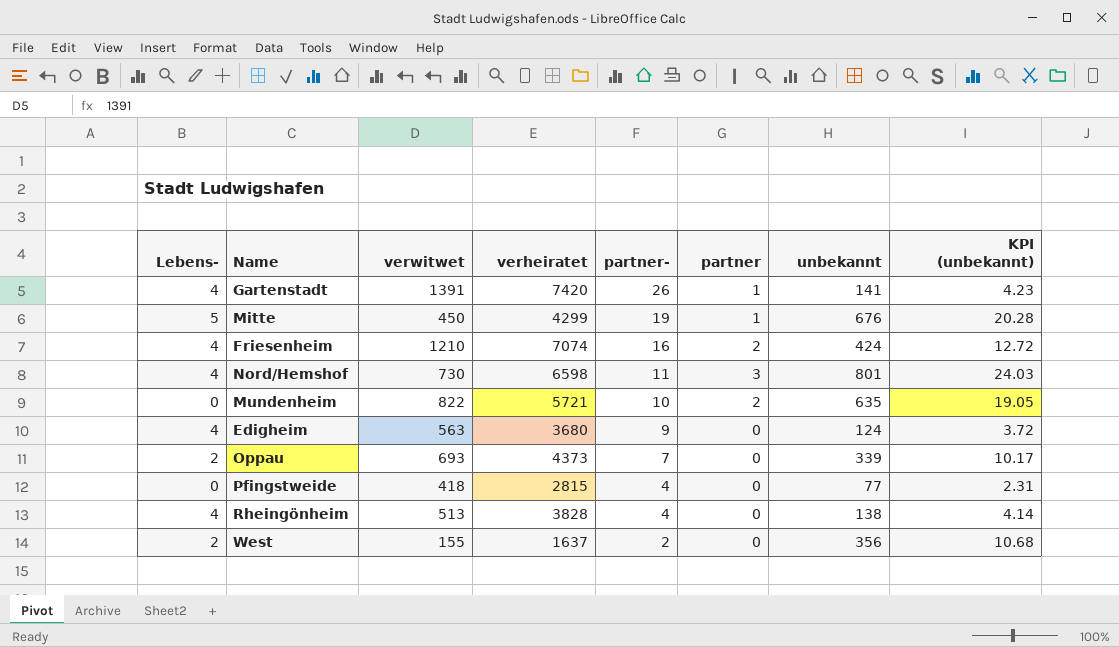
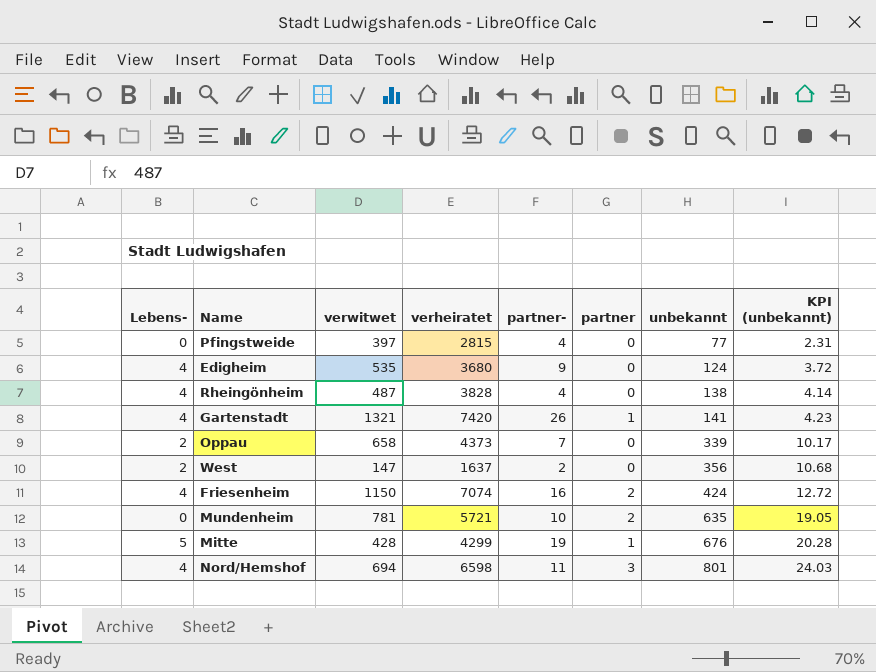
row order: partner- descending -> unbekannt ascending
Pfingstweide | verwitwet: 418 -> 397
Edigheim | verwitwet: 563 -> 535
Rheingönheim | verwitwet: 513 -> 487
Gartenstadt | verwitwet: 1391 -> 1321
Oppau | verwitwet: 693 -> 658
West | verwitwet: 155 -> 147
Friesenheim | verwitwet: 1210 -> 1150
Mundenheim | verwitwet: 822 -> 781
Mitte | verwitwet: 450 -> 428
Nord/Hemshof | verwitwet: 730 -> 694

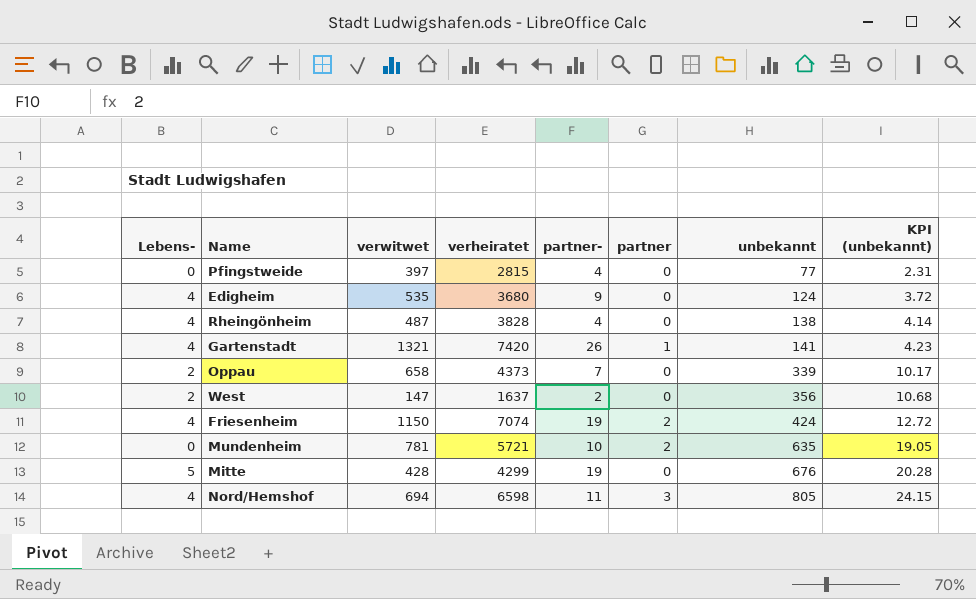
Friesenheim | partner-: 16 -> 19
Mitte | partner: 1 -> 0
Nord/Hemshof | unbekannt: 801 -> 805
Nord/Hemshof | KPI (unbekannt): 24.03 -> 24.15

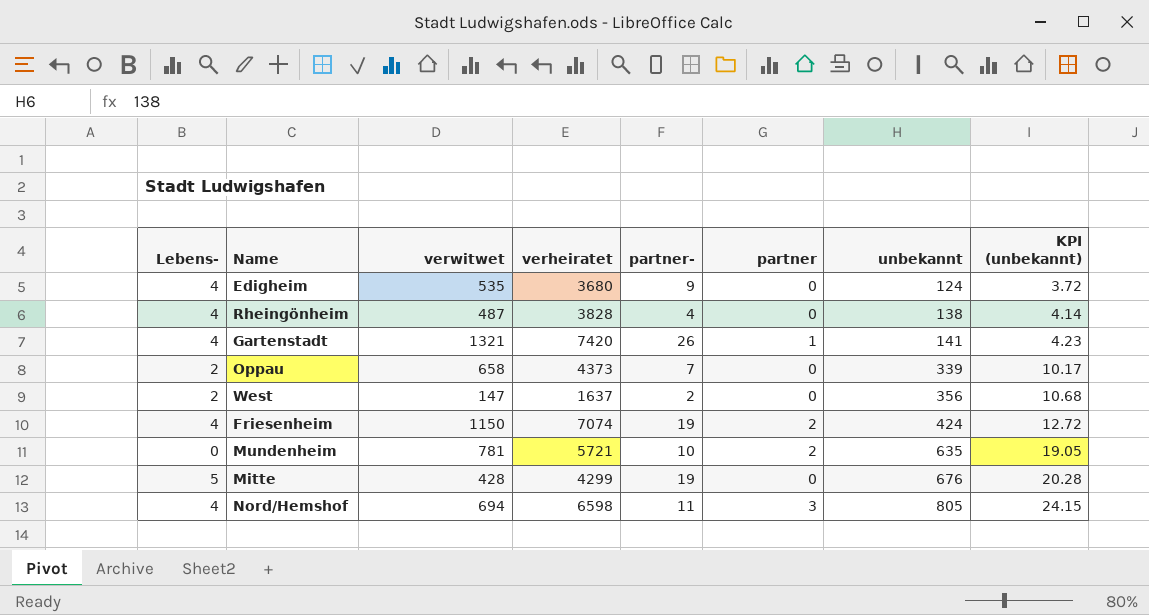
row Pfingstweide: 0 | 397 | 2815 | 4 | 0 | 77 | 2.31 -> none

